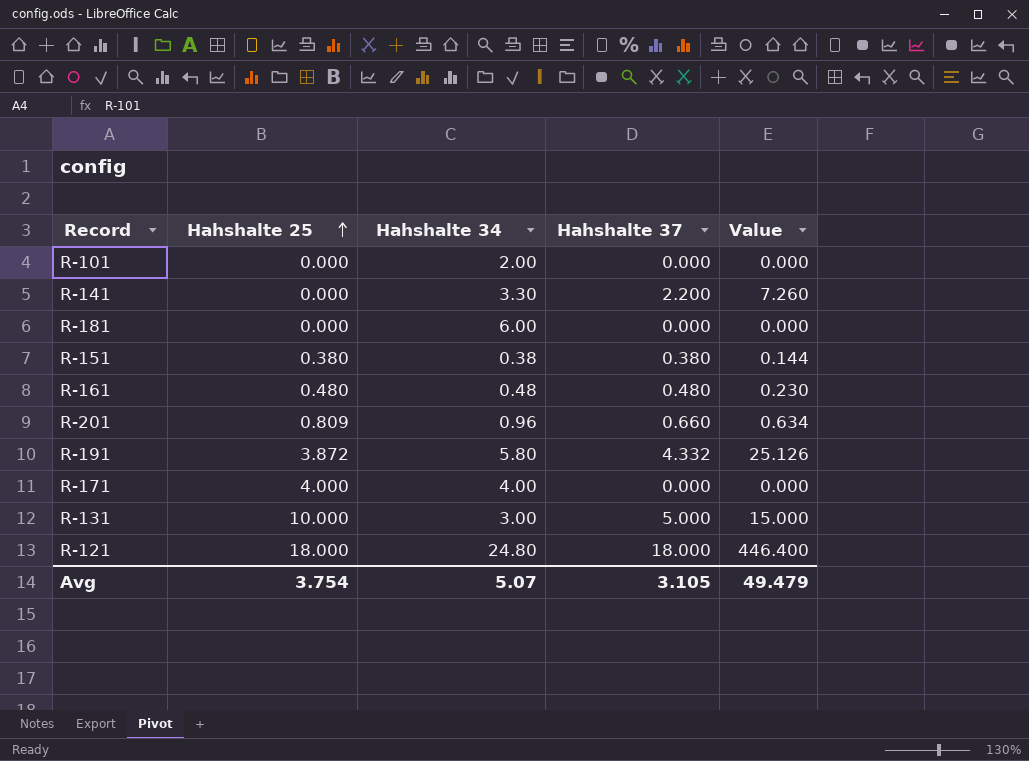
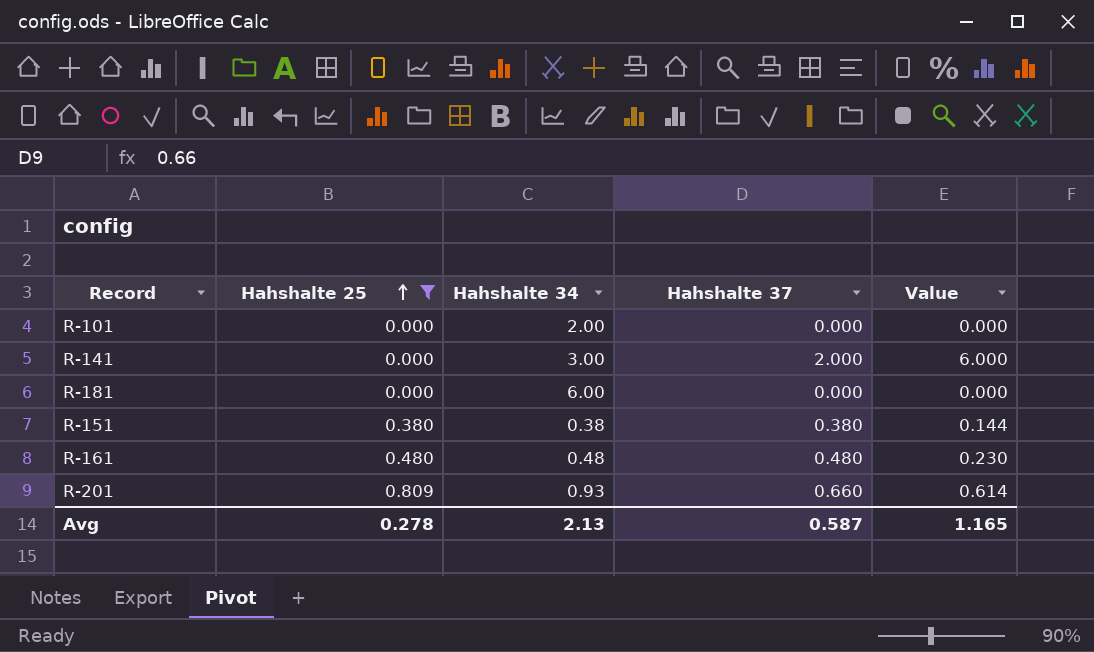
filter: none -> Hahshalte 25 <= 0.809
R-141 | Hahshalte 34: 3.30 -> 3.00
R-141 | Hahshalte 37: 2.200 -> 2.000
R-141 | Value: 7.260 -> 6.000
R-201 | Hahshalte 34: 0.96 -> 0.93
R-201 | Value: 0.634 -> 0.614
Avg | Hahshalte 25: 3.754 -> 0.278
Avg | Hahshalte 34: 5.07 -> 2.13
Avg | Hahshalte 37: 3.105 -> 0.587
Avg | Value: 49.479 -> 1.165

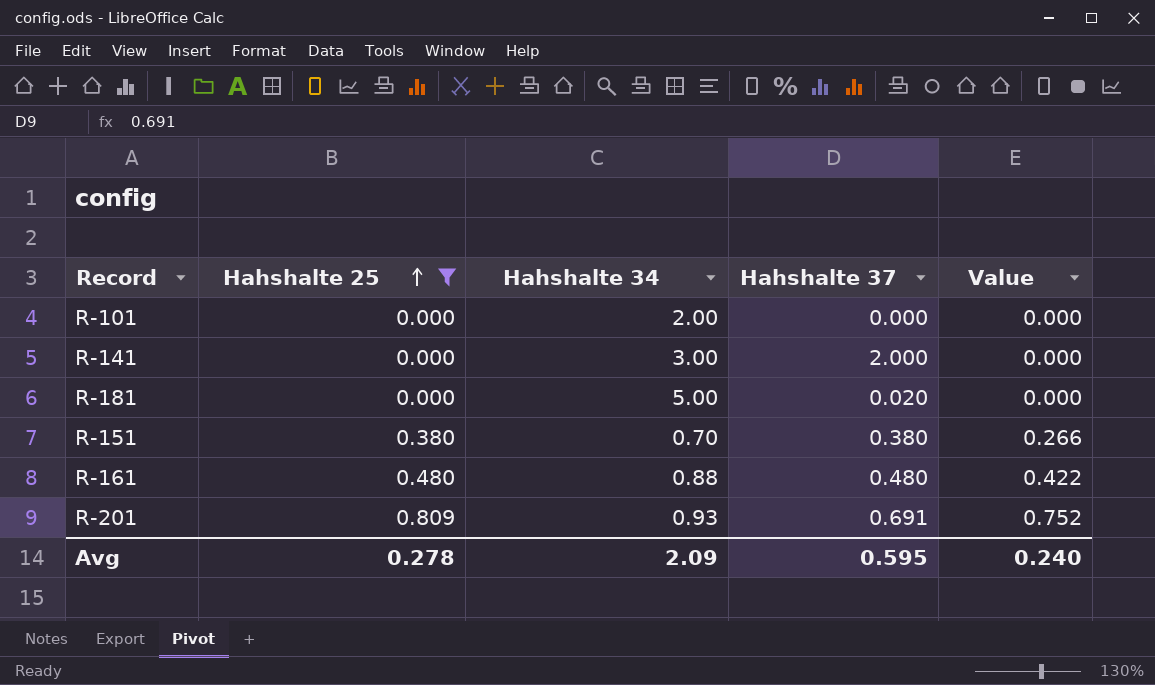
column Value | formula: [Hahshalte 34] * [Hahshalte 37] -> [Hahshalte 25] * [Hahshalte 34]
R-181 | Hahshalte 34: 6.00 -> 5.00
R-181 | Hahshalte 37: 0.000 -> 0.020
R-151 | Hahshalte 34: 0.38 -> 0.70
R-161 | Hahshalte 34: 0.48 -> 0.88
R-201 | Hahshalte 37: 0.660 -> 0.691
Avg | Hahshalte 34: 2.13 -> 2.09
Avg | Hahshalte 37: 0.587 -> 0.595
Avg | Value: 1.165 -> 0.240

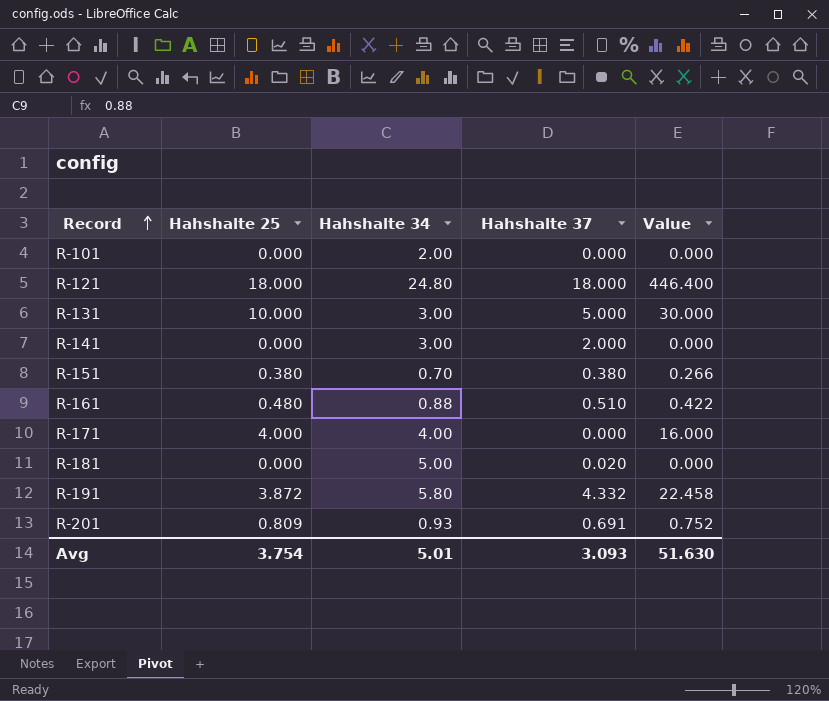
filter: Hahshalte 25 <= 0.809 -> none
row order: Hahshalte 25 ascending -> Record ascending
R-161 | Hahshalte 37: 0.480 -> 0.510
Avg | Hahshalte 25: 0.278 -> 3.754
Avg | Hahshalte 34: 2.09 -> 5.01
Avg | Hahshalte 37: 0.595 -> 3.093
Avg | Value: 0.240 -> 51.630

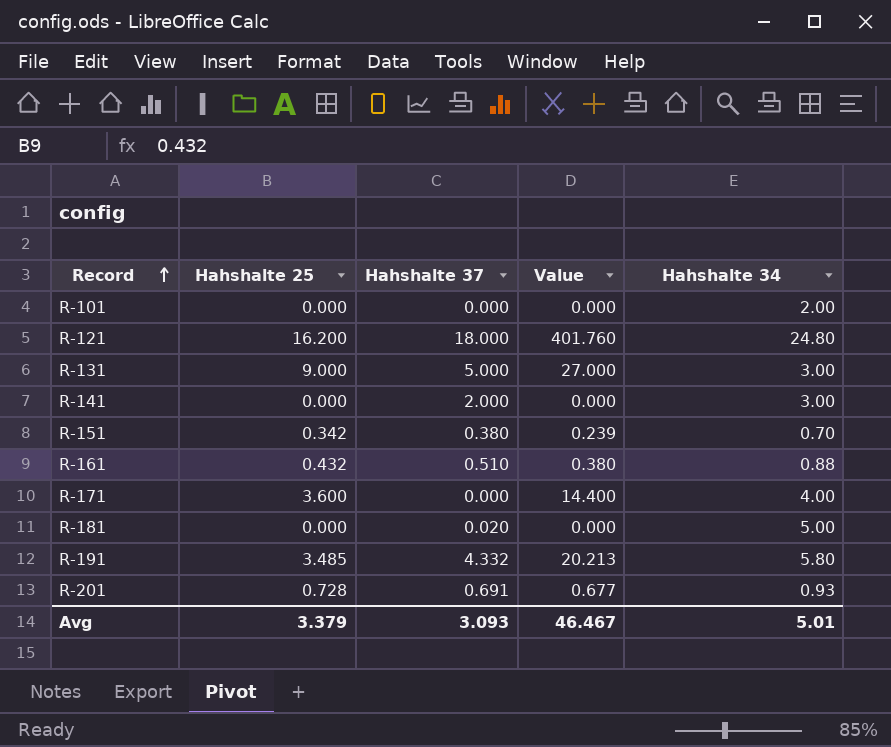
column Hahshalte 34 | position: 3 -> 5
R-121 | Hahshalte 25: 18.000 -> 16.200
R-121 | Value: 446.400 -> 401.760
R-131 | Hahshalte 25: 10.000 -> 9.000
R-131 | Value: 30.000 -> 27.000
R-151 | Hahshalte 25: 0.380 -> 0.342
R-151 | Value: 0.266 -> 0.239
R-161 | Hahshalte 25: 0.480 -> 0.432
R-161 | Value: 0.422 -> 0.380
R-171 | Hahshalte 25: 4.000 -> 3.600
R-171 | Value: 16.000 -> 14.400
R-191 | Hahshalte 25: 3.872 -> 3.485
R-191 | Value: 22.458 -> 20.213
R-201 | Hahshalte 25: 0.809 -> 0.728
R-201 | Value: 0.752 -> 0.677
Avg | Hahshalte 25: 3.754 -> 3.379
Avg | Value: 51.630 -> 46.467

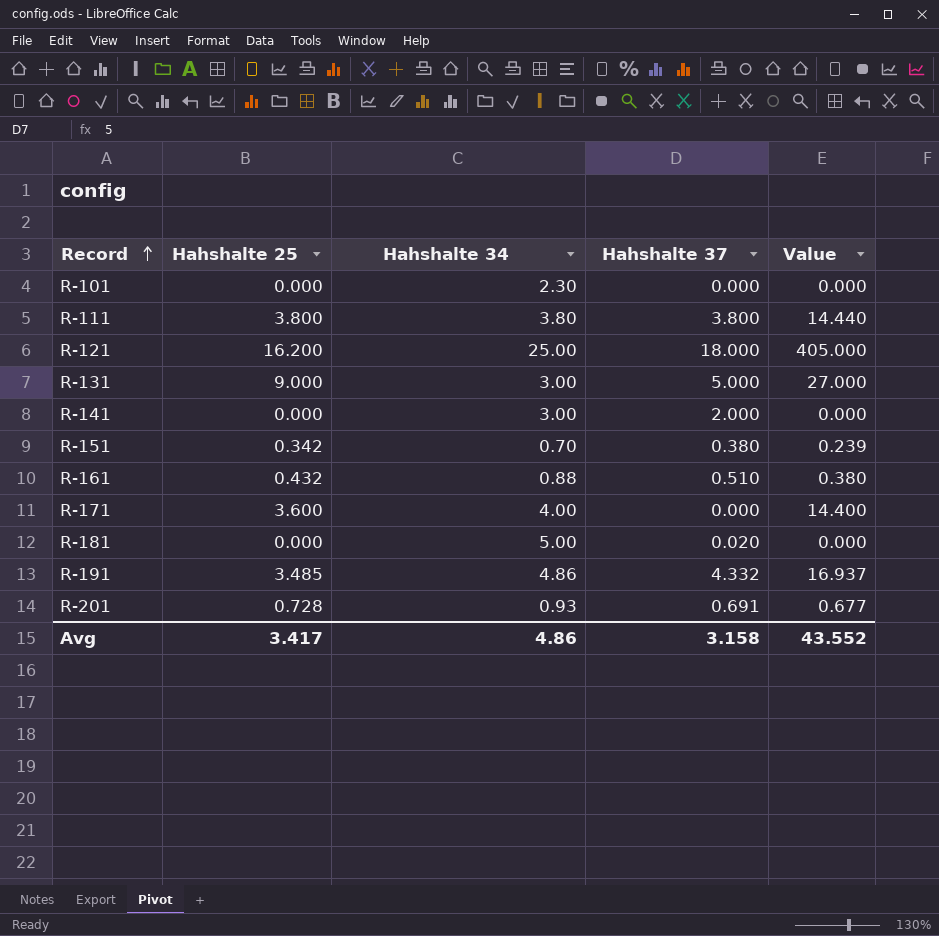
column Hahshalte 34 | position: 5 -> 3
R-101 | Hahshalte 34: 2.00 -> 2.30
row R-111: none -> 3.800 | 3.80 | 3.800 | 14.440
R-121 | Hahshalte 34: 24.80 -> 25.00
R-121 | Value: 401.760 -> 405.000
R-191 | Hahshalte 34: 5.80 -> 4.86
R-191 | Value: 20.213 -> 16.937
Avg | Hahshalte 25: 3.379 -> 3.417
Avg | Hahshalte 34: 5.01 -> 4.86
Avg | Hahshalte 37: 3.093 -> 3.158
Avg | Value: 46.467 -> 43.552

